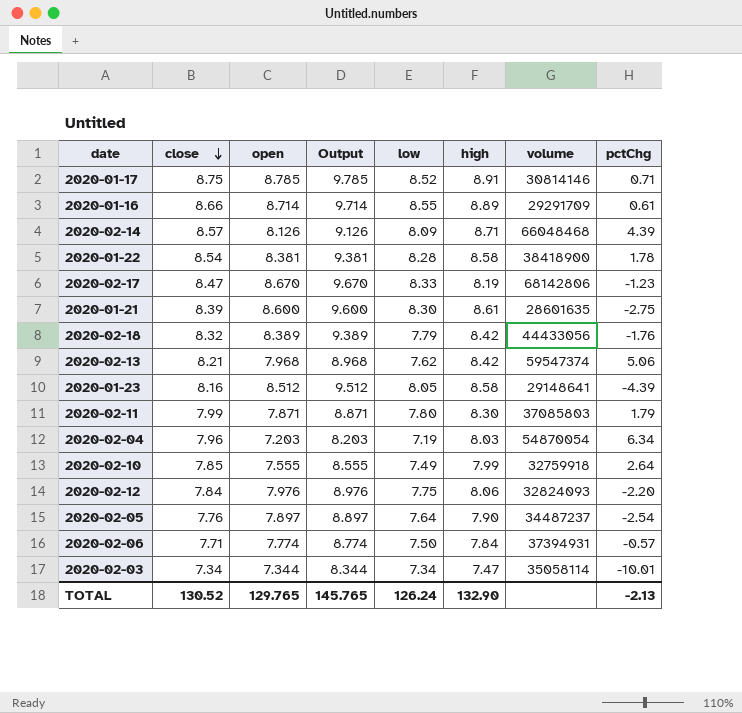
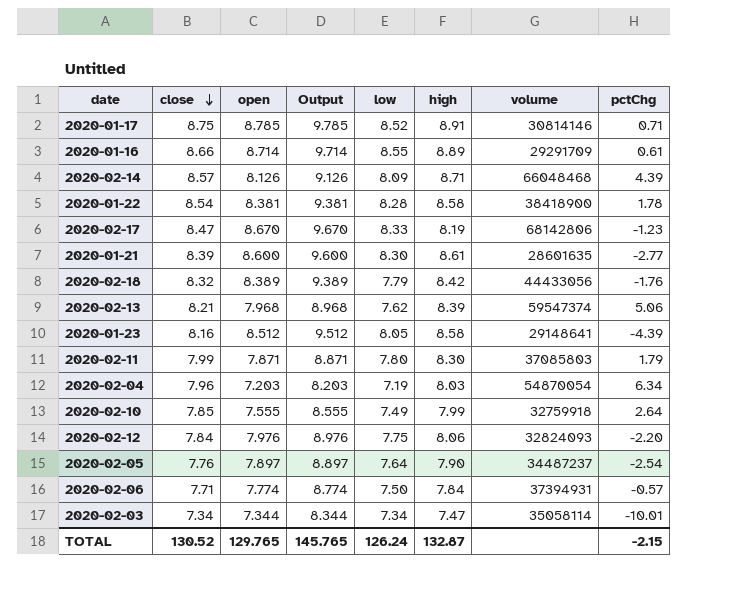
2020-01-21 | pctChg: -2.75 -> -2.77
2020-02-13 | high: 8.42 -> 8.39
TOTAL | high: 132.90 -> 132.87
TOTAL | pctChg: -2.13 -> -2.15

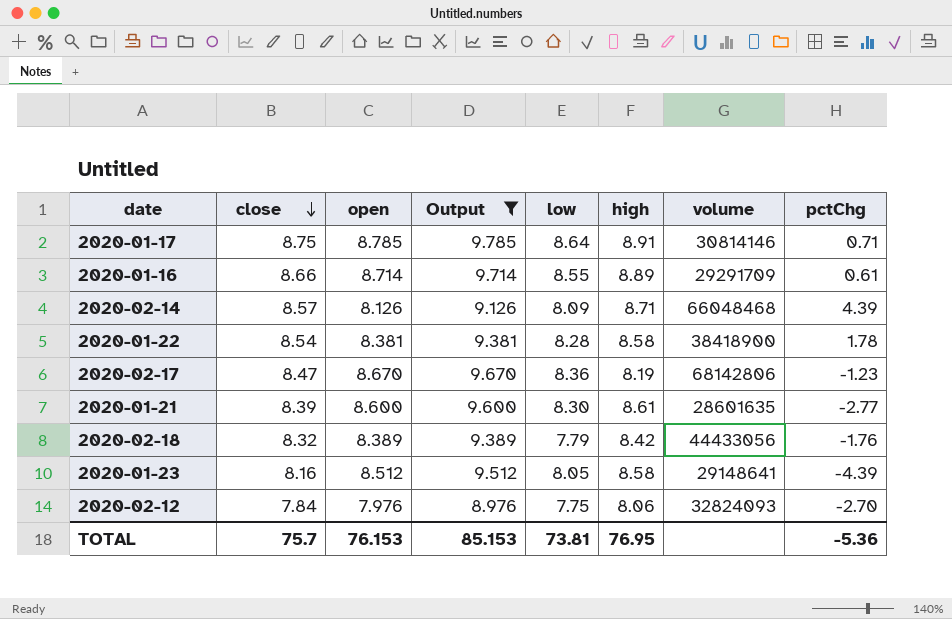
filter: none -> Output >= 8.976
2020-01-17 | low: 8.52 -> 8.64
2020-02-17 | low: 8.33 -> 8.36
2020-02-12 | pctChg: -2.20 -> -2.70
TOTAL | close: 130.52 -> 75.7
TOTAL | open: 129.765 -> 76.153
TOTAL | Output: 145.765 -> 85.153
TOTAL | low: 126.24 -> 73.81
TOTAL | high: 132.87 -> 76.95
TOTAL | pctChg: -2.15 -> -5.36

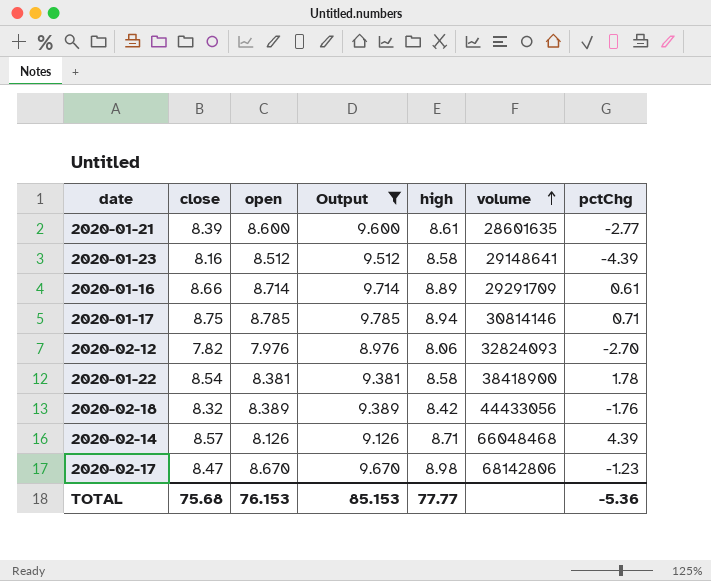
row order: close descending -> volume ascending
column low | position: 5 -> none
2020-01-17 | high: 8.91 -> 8.94
2020-02-12 | close: 7.84 -> 7.82
2020-02-17 | high: 8.19 -> 8.98
TOTAL | close: 75.7 -> 75.68
TOTAL | high: 76.95 -> 77.77

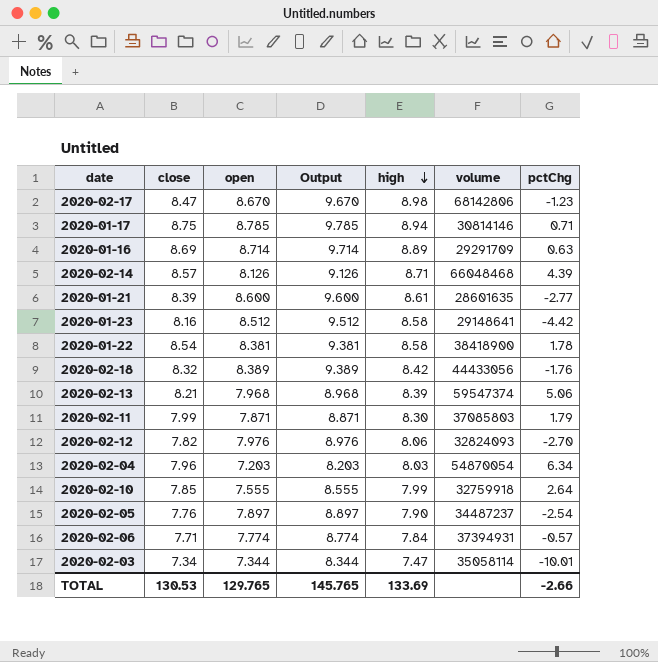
filter: Output >= 8.976 -> none
row order: volume ascending -> high descending
2020-01-16 | close: 8.66 -> 8.69
2020-01-16 | pctChg: 0.61 -> 0.63
2020-01-23 | pctChg: -4.39 -> -4.42
TOTAL | close: 75.68 -> 130.53
TOTAL | open: 76.153 -> 129.765
TOTAL | Output: 85.153 -> 145.765
TOTAL | high: 77.77 -> 133.69
TOTAL | pctChg: -5.36 -> -2.66

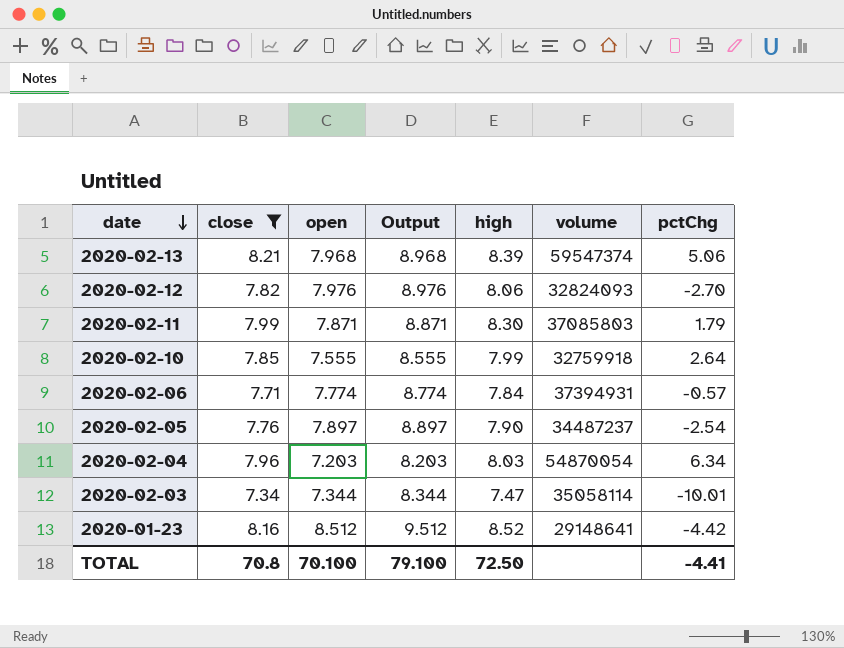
filter: none -> close <= 8.21
row order: high descending -> date descending
2020-01-23 | high: 8.58 -> 8.52
TOTAL | close: 130.53 -> 70.8
TOTAL | open: 129.765 -> 70.100
TOTAL | Output: 145.765 -> 79.100
TOTAL | high: 133.69 -> 72.50
TOTAL | pctChg: -2.66 -> -4.41

